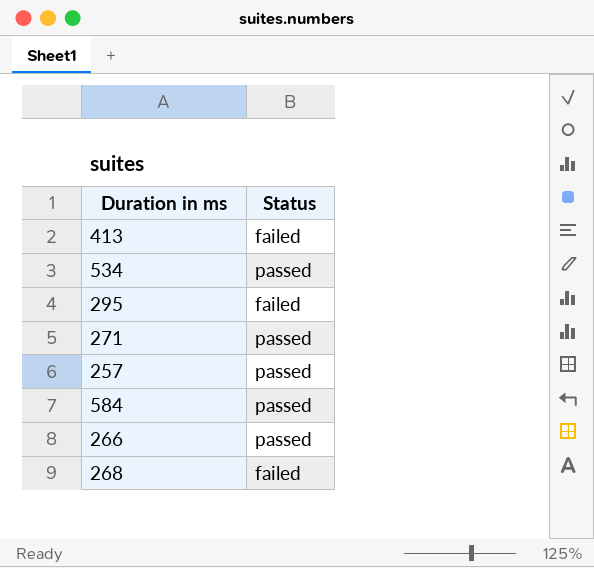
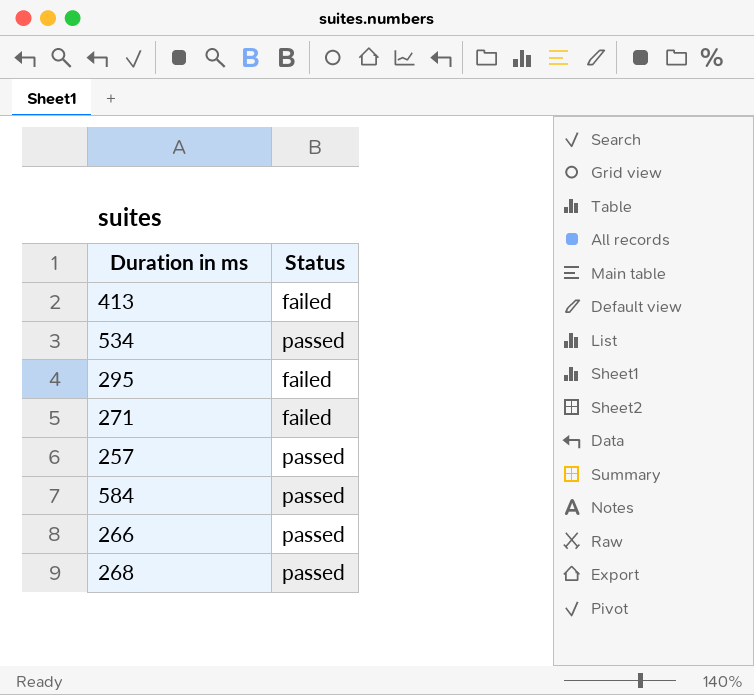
271 | Status: passed -> failed
268 | Status: failed -> passed

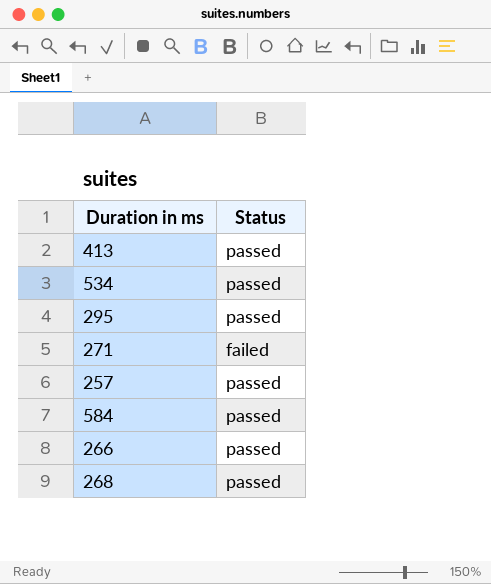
413 | Status: failed -> passed
295 | Status: failed -> passed

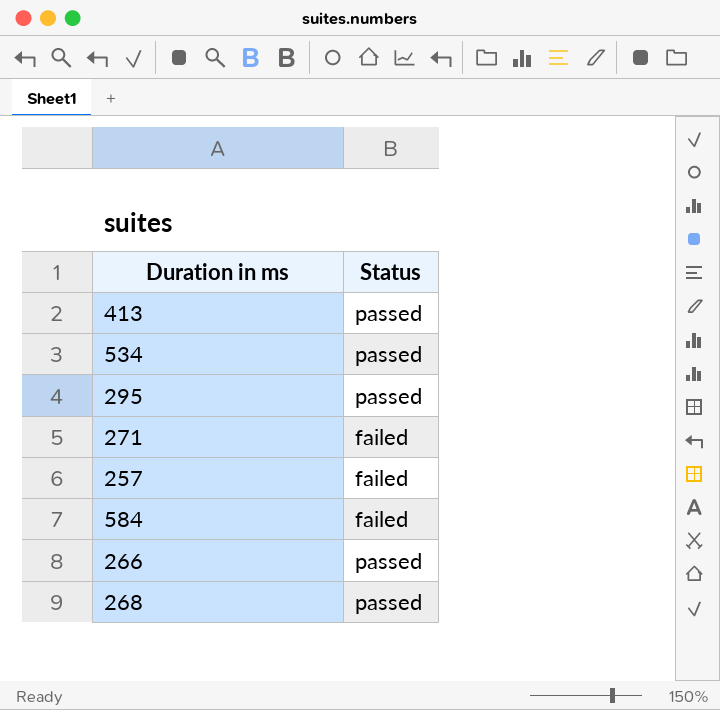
257 | Status: passed -> failed
584 | Status: passed -> failed

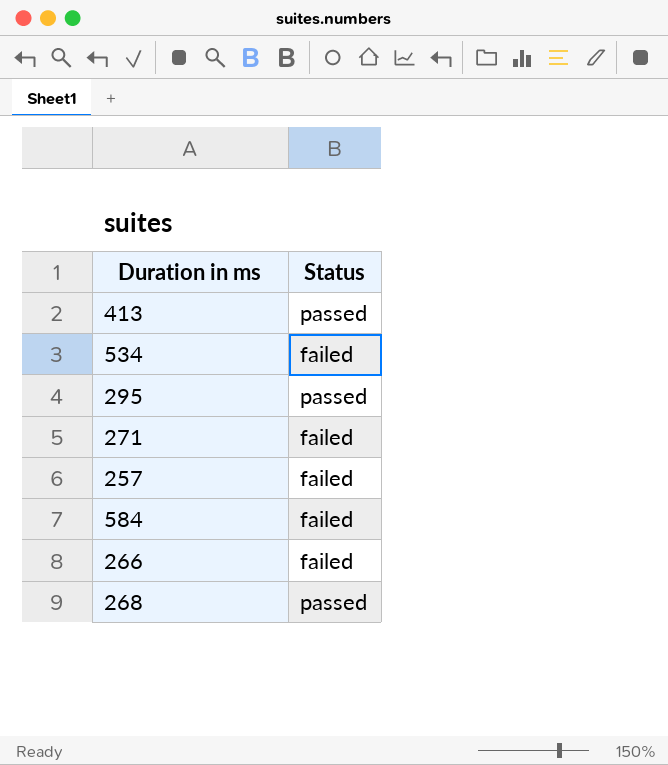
534 | Status: passed -> failed
266 | Status: passed -> failed

